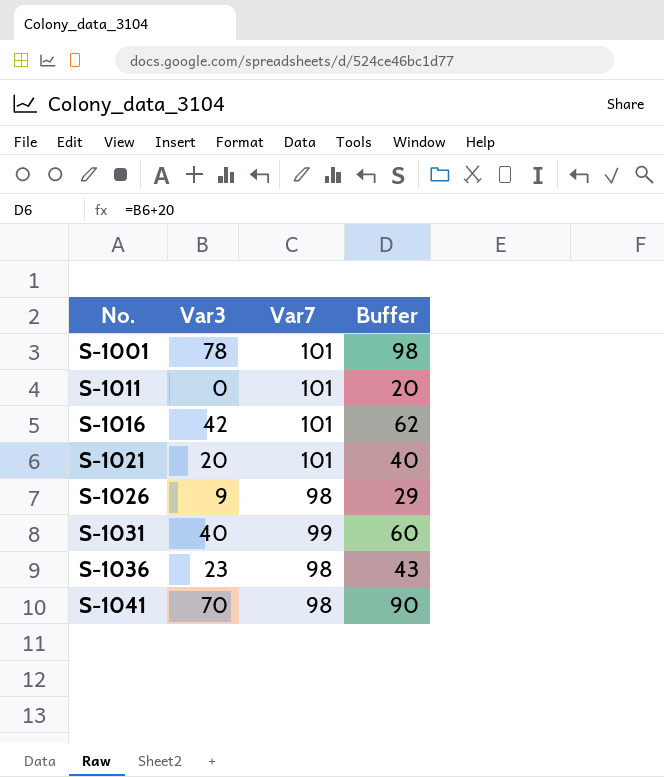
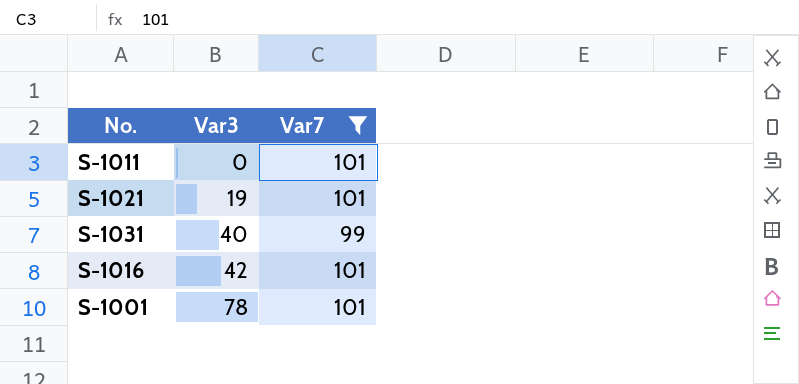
filter: none -> Var7 != 98
row order: No. ascending -> Var3 ascending
column Buffer | formula: [Var3] + 20 -> none
S-1021 | Var3: 20 -> 19

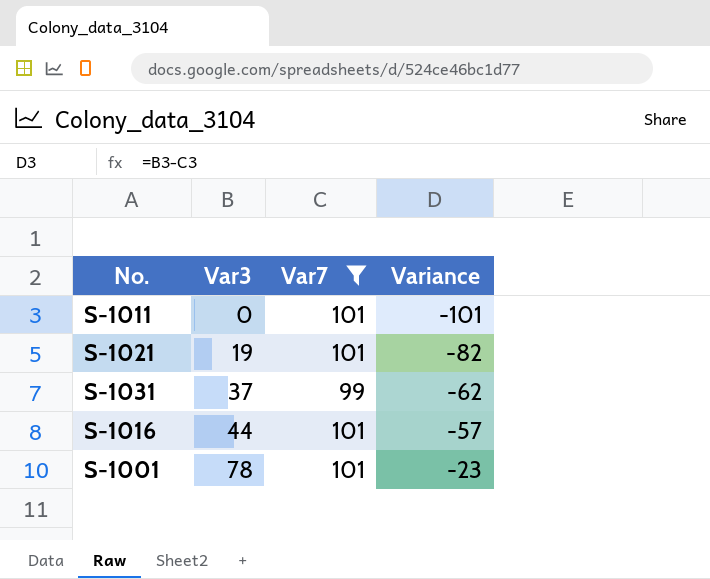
column Variance | formula: none -> [Var3] - [Var7]
S-1031 | Var3: 40 -> 37
S-1016 | Var3: 42 -> 44

